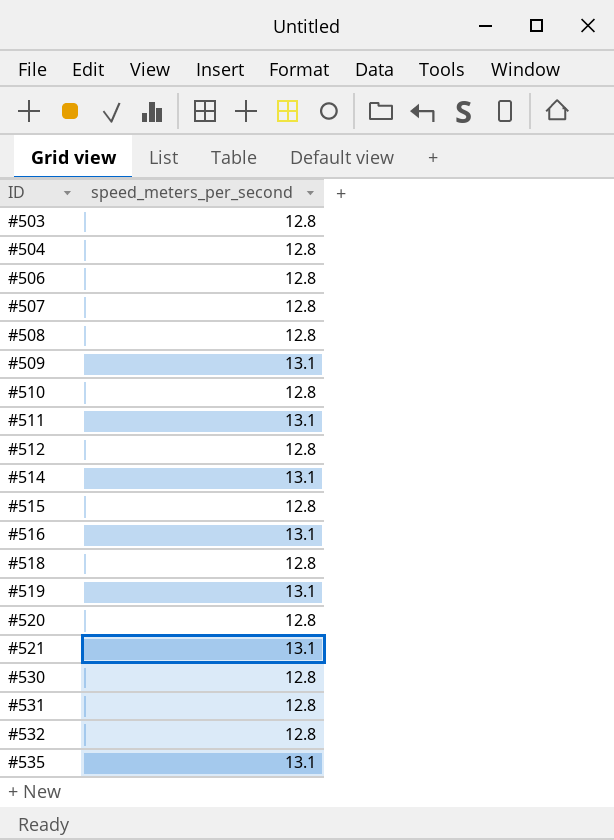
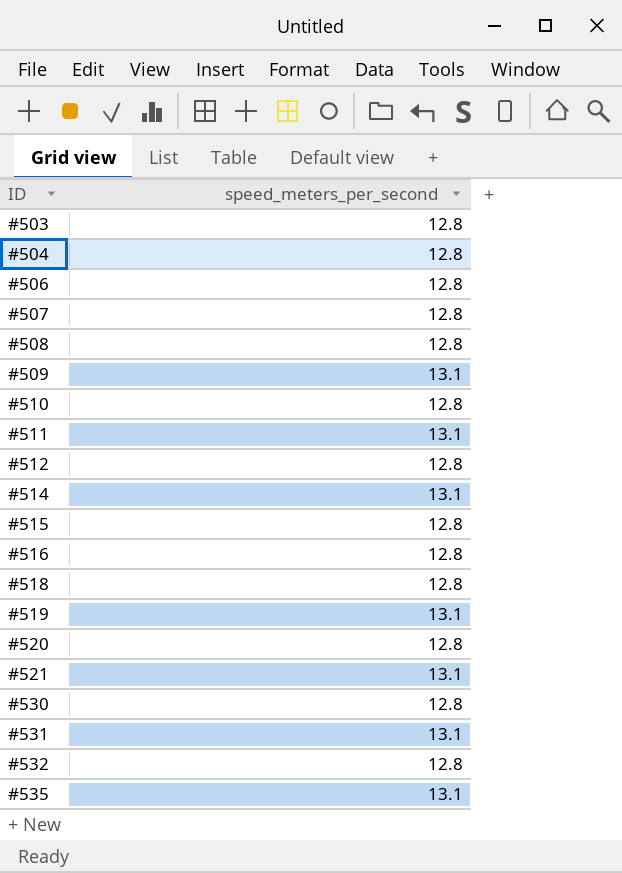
#516 | speed_meters_per_second: 13.1 -> 12.8
#531 | speed_meters_per_second: 12.8 -> 13.1

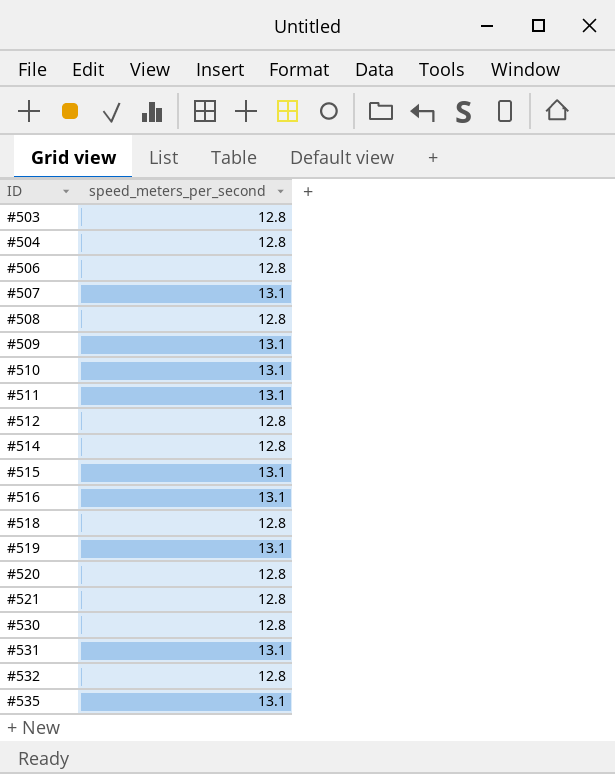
#507 | speed_meters_per_second: 12.8 -> 13.1
#510 | speed_meters_per_second: 12.8 -> 13.1
#514 | speed_meters_per_second: 13.1 -> 12.8
#515 | speed_meters_per_second: 12.8 -> 13.1
#516 | speed_meters_per_second: 12.8 -> 13.1
#521 | speed_meters_per_second: 13.1 -> 12.8

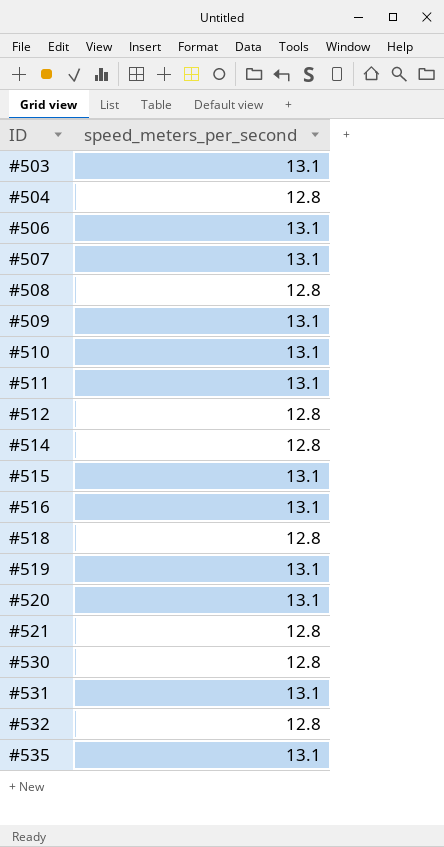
#503 | speed_meters_per_second: 12.8 -> 13.1
#506 | speed_meters_per_second: 12.8 -> 13.1
#520 | speed_meters_per_second: 12.8 -> 13.1

